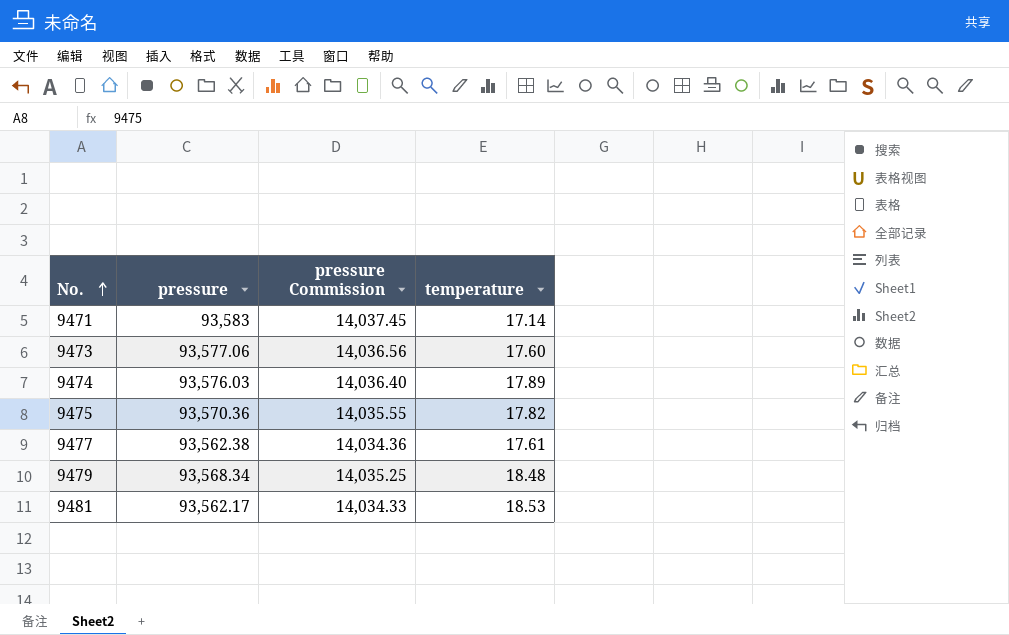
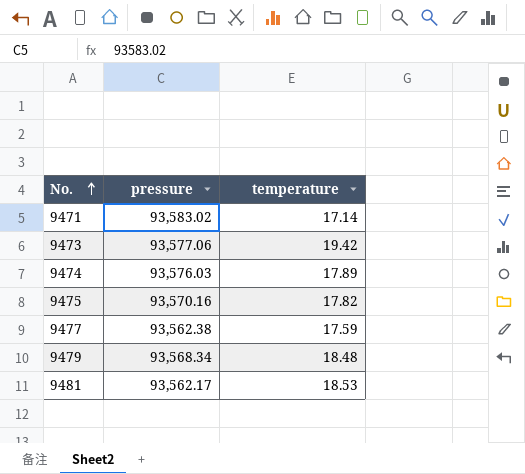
column pressure Commission | formula: [pressure] * 0.15 -> none
9471 | pressure: 93,583 -> 93,583.02
9473 | temperature: 17.60 -> 19.42
9475 | pressure: 93,570.36 -> 93,570.16
9477 | temperature: 17.61 -> 17.59

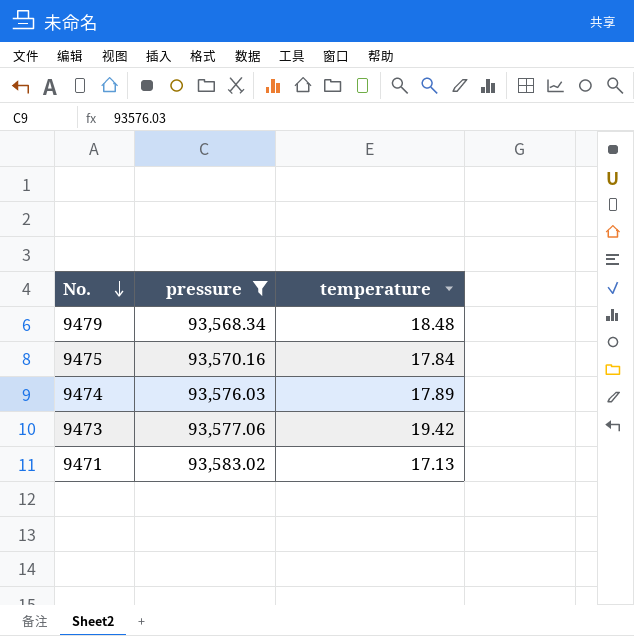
filter: none -> pressure >= 93,568.34
row order: No. ascending -> No. descending
9475 | temperature: 17.82 -> 17.84
9471 | temperature: 17.14 -> 17.13

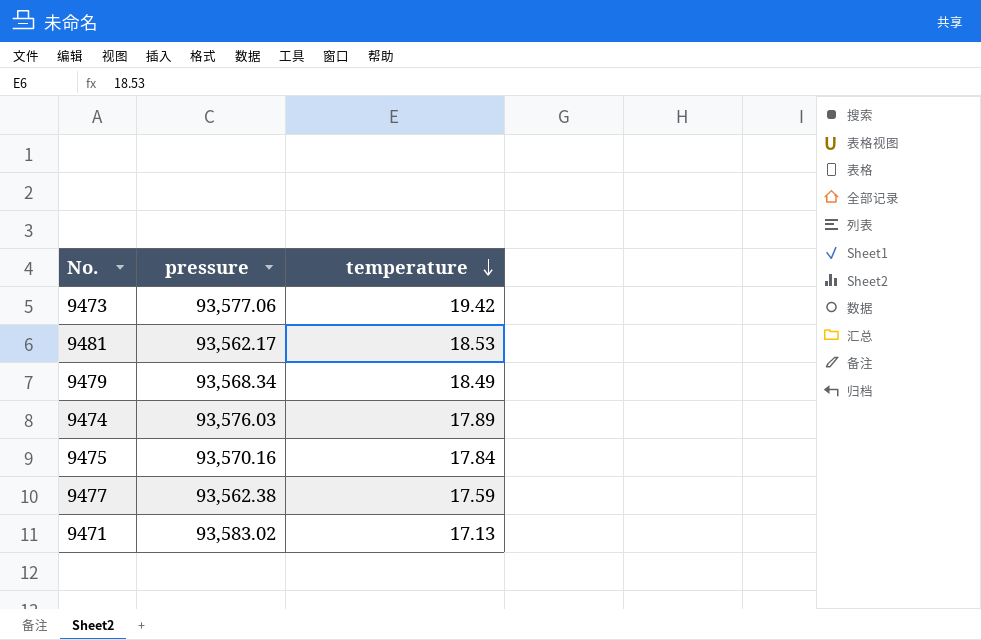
filter: pressure >= 93,568.34 -> none
row order: No. descending -> temperature descending
9479 | temperature: 18.48 -> 18.49

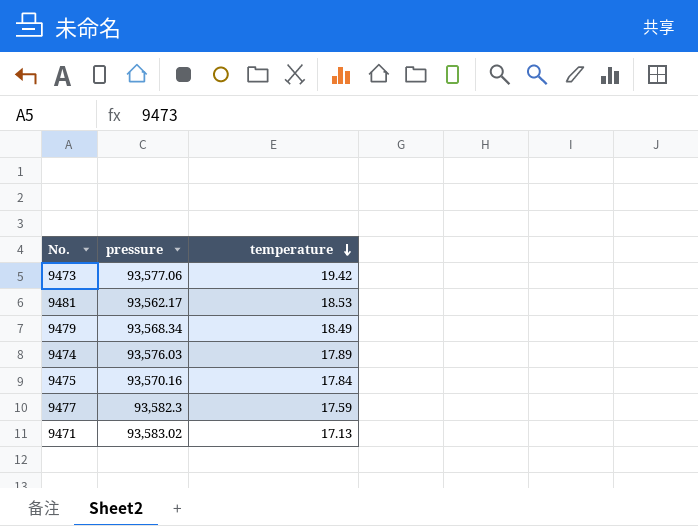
9477 | pressure: 93,562.38 -> 93,582.3

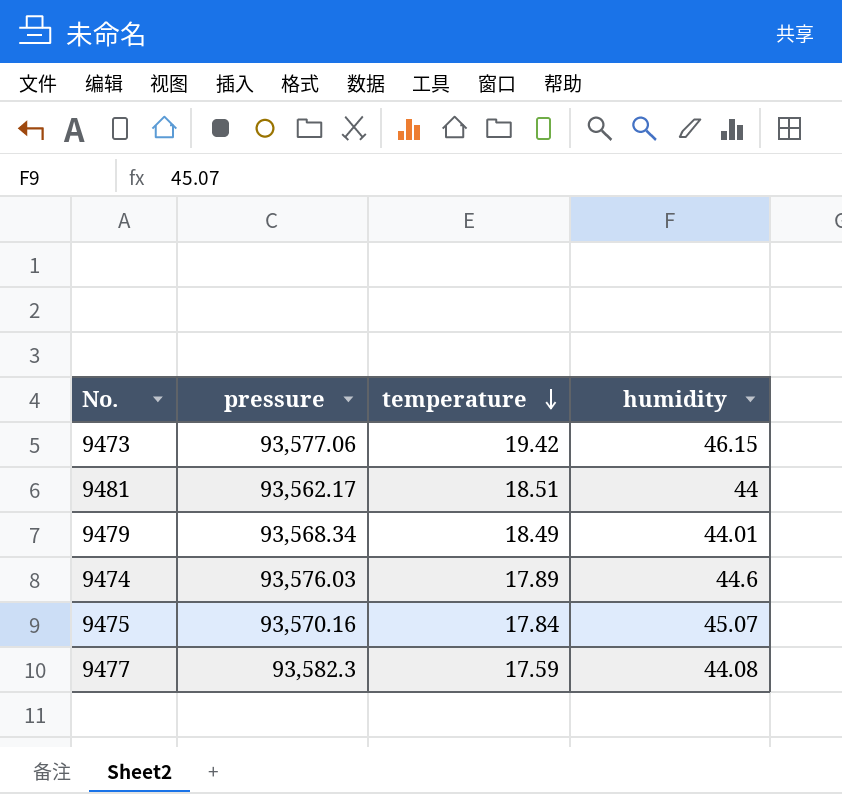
column humidity | position: none -> 4
row 9471: 93,583.02 | 17.13 -> none
9481 | temperature: 18.53 -> 18.51

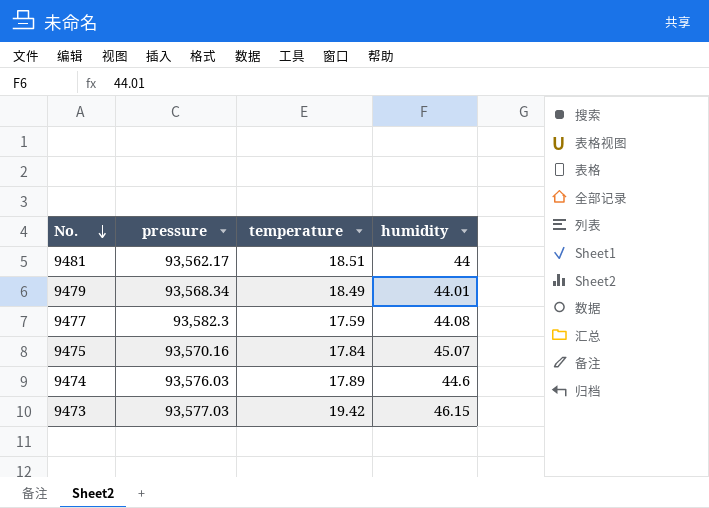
row order: temperature descending -> No. descending
9473 | pressure: 93,577.06 -> 93,577.03

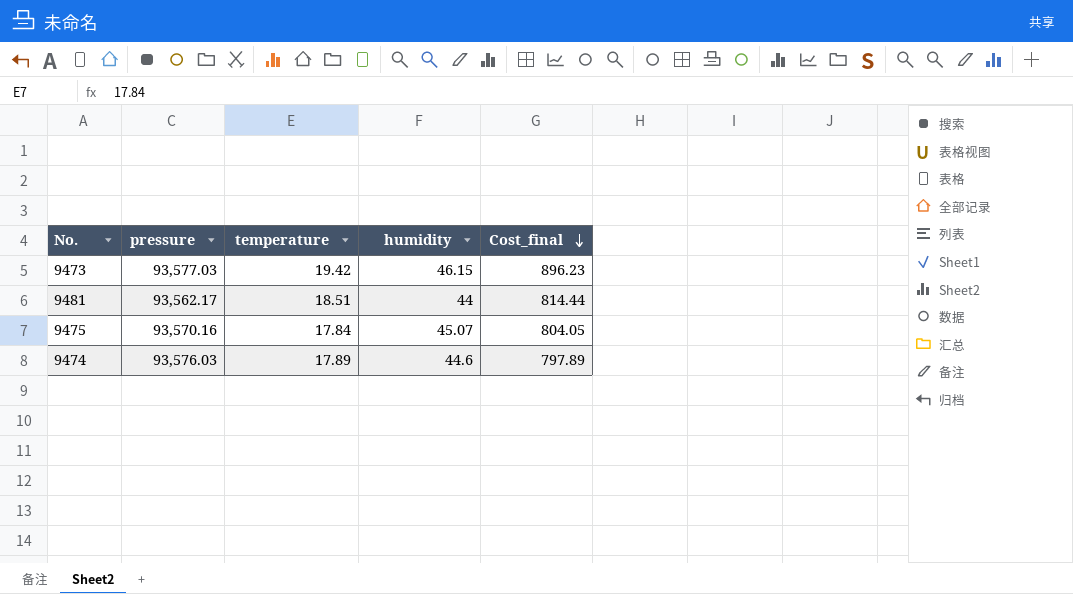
row order: No. descending -> Cost_final descending
column Cost_final | formula: none -> [temperature] * [humidity]
row 9479: 93,568.34 | 18.49 | 44.01 -> none
row 9477: 93,582.3 | 17.59 | 44.08 -> none

